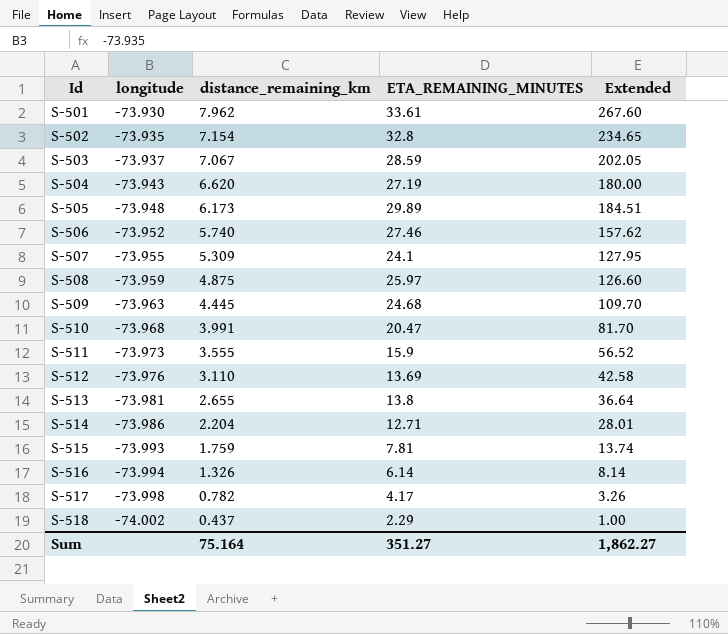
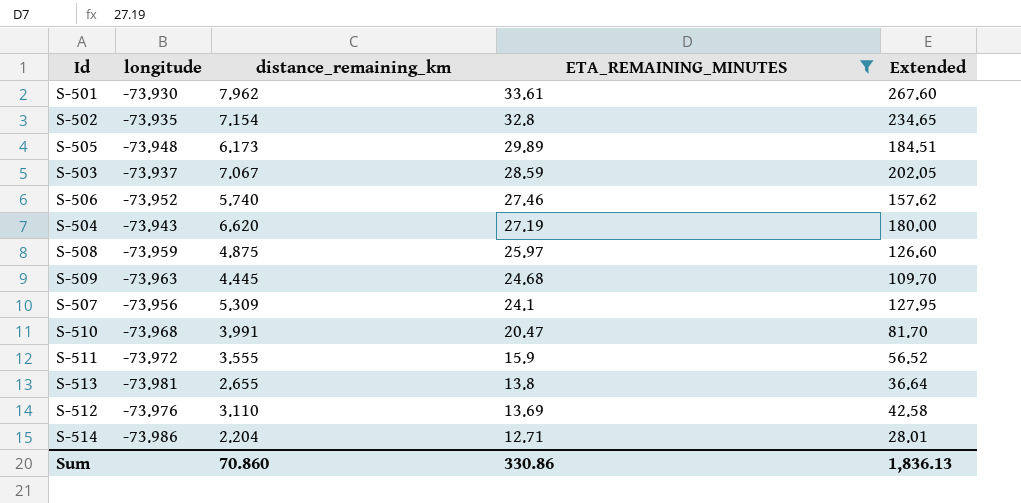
filter: none -> ETA_REMAINING_MINUTES >= 12.71
row order: Id ascending -> ETA_REMAINING_MINUTES descending
S-507 | longitude: -73.955 -> -73.956
S-511 | longitude: -73.973 -> -73.972
Sum | distance_remaining_km: 75.164 -> 70.860
Sum | ETA_REMAINING_MINUTES: 351.27 -> 330.86
Sum | Extended: 1,862.27 -> 1,836.13

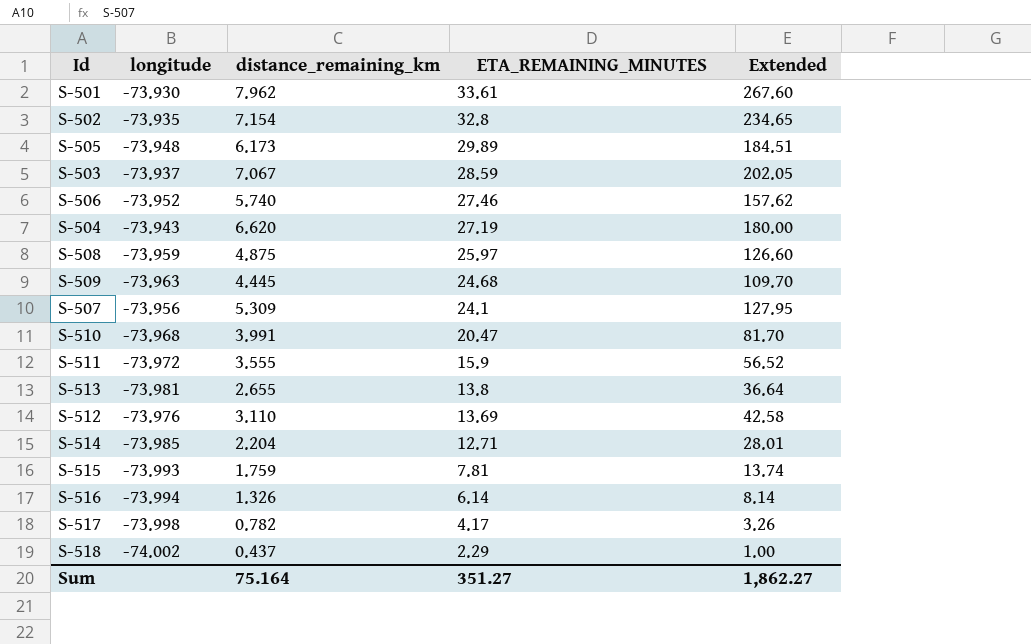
filter: ETA_REMAINING_MINUTES >= 12.71 -> none
S-514 | longitude: -73.986 -> -73.985
Sum | distance_remaining_km: 70.860 -> 75.164
Sum | ETA_REMAINING_MINUTES: 330.86 -> 351.27
Sum | Extended: 1,836.13 -> 1,862.27

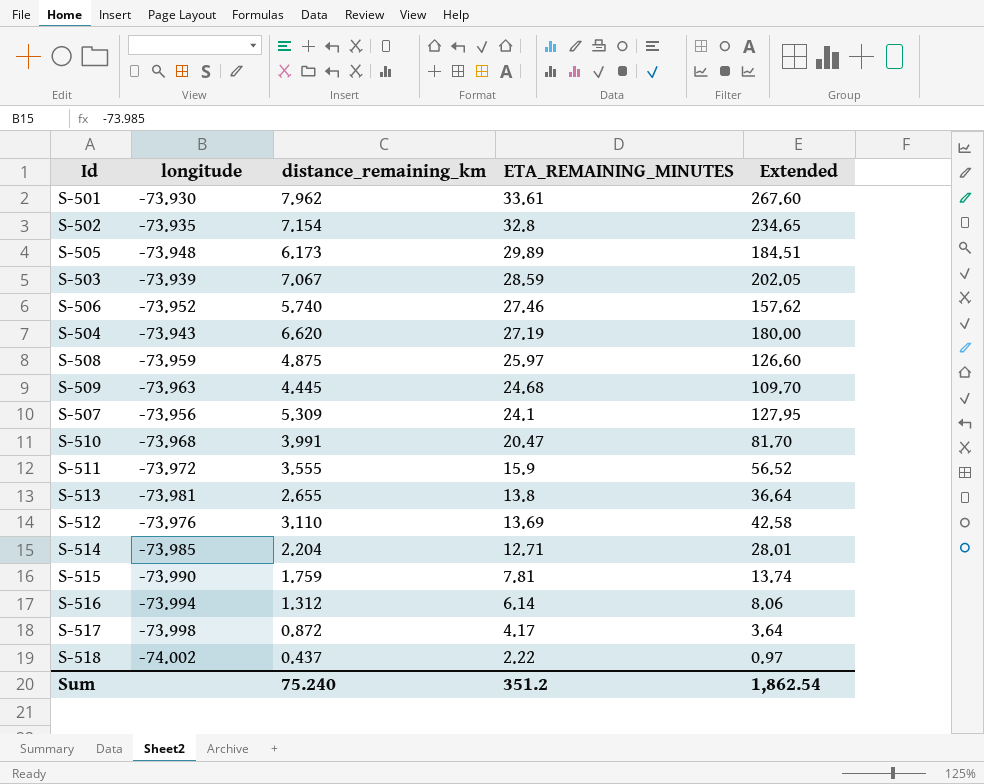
S-503 | longitude: -73.937 -> -73.939
S-515 | longitude: -73.993 -> -73.990
S-516 | distance_remaining_km: 1.326 -> 1.312
S-516 | Extended: 8.14 -> 8.06
S-517 | distance_remaining_km: 0.782 -> 0.872
S-517 | Extended: 3.26 -> 3.64
S-518 | ETA_REMAINING_MINUTES: 2.29 -> 2.22
S-518 | Extended: 1.00 -> 0.97
Sum | distance_remaining_km: 75.164 -> 75.240
Sum | ETA_REMAINING_MINUTES: 351.27 -> 351.2
Sum | Extended: 1,862.27 -> 1,862.54

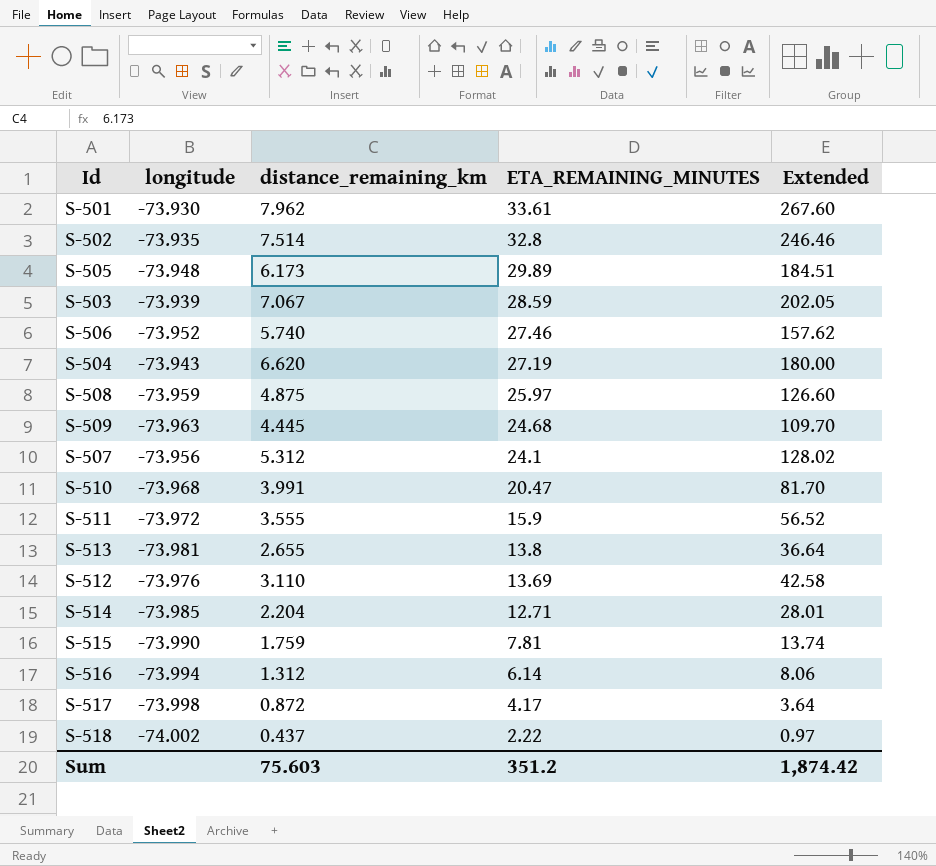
S-502 | distance_remaining_km: 7.154 -> 7.514
S-502 | Extended: 234.65 -> 246.46
S-507 | distance_remaining_km: 5.309 -> 5.312
S-507 | Extended: 127.95 -> 128.02
Sum | distance_remaining_km: 75.240 -> 75.603
Sum | Extended: 1,862.54 -> 1,874.42

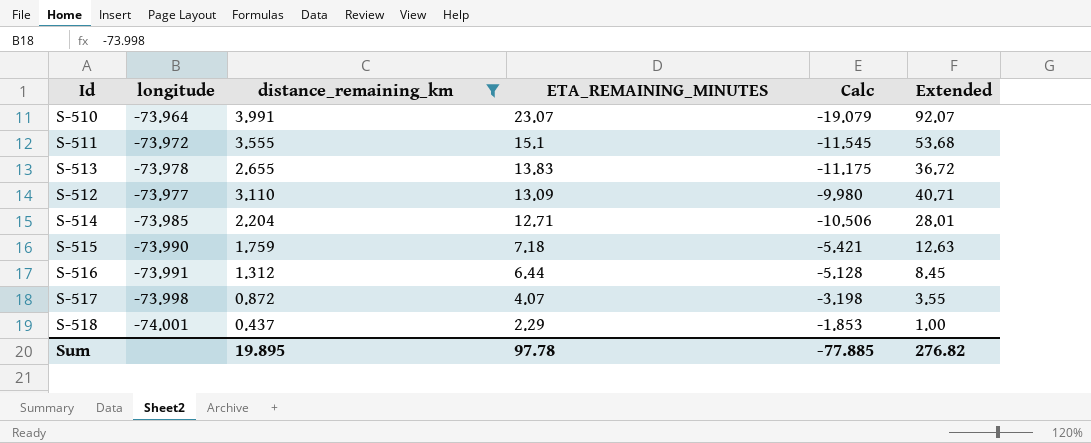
filter: none -> distance_remaining_km <= 3.991
column Calc | formula: none -> [distance_remaining_km] - [ETA_REMAINING_MINUTES]
S-510 | longitude: -73.968 -> -73.964
S-510 | ETA_REMAINING_MINUTES: 20.47 -> 23.07
S-510 | Extended: 81.70 -> 92.07
S-511 | ETA_REMAINING_MINUTES: 15.9 -> 15.1
S-511 | Extended: 56.52 -> 53.68
S-513 | longitude: -73.981 -> -73.978
S-513 | ETA_REMAINING_MINUTES: 13.8 -> 13.83
S-513 | Extended: 36.64 -> 36.72
S-512 | longitude: -73.976 -> -73.977
S-512 | ETA_REMAINING_MINUTES: 13.69 -> 13.09
S-512 | Extended: 42.58 -> 40.71
S-515 | ETA_REMAINING_MINUTES: 7.81 -> 7.18
S-515 | Extended: 13.74 -> 12.63
S-516 | longitude: -73.994 -> -73.991
S-516 | ETA_REMAINING_MINUTES: 6.14 -> 6.44
S-516 | Extended: 8.06 -> 8.45
S-517 | ETA_REMAINING_MINUTES: 4.17 -> 4.07
S-517 | Extended: 3.64 -> 3.55
S-518 | longitude: -74.002 -> -74.001
S-518 | ETA_REMAINING_MINUTES: 2.22 -> 2.29
S-518 | Extended: 0.97 -> 1.00
Sum | distance_remaining_km: 75.603 -> 19.895
Sum | ETA_REMAINING_MINUTES: 351.2 -> 97.78
Sum | Extended: 1,874.42 -> 276.82

